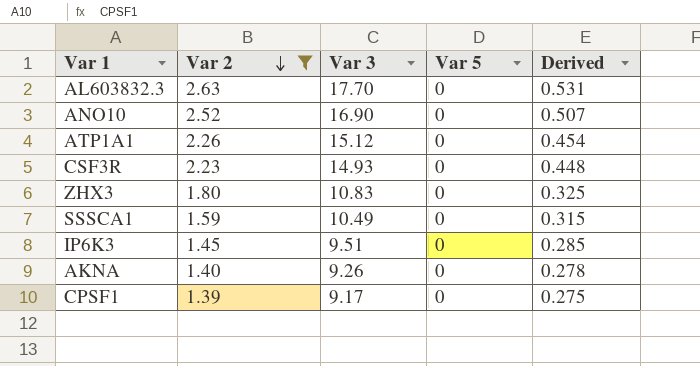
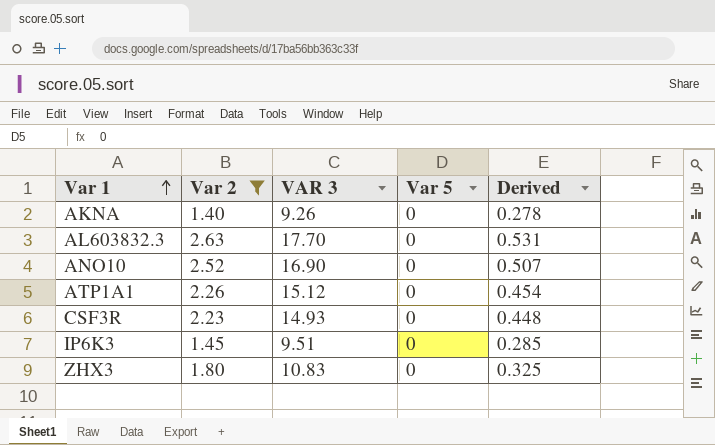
row order: Var 2 descending -> Var 1 ascending
column name: Var 3 -> VAR 3
row SSSCA1: 1.59 | 10.49 | 0 | 0.315 -> none
row CPSF1: 1.39 | 9.17 | 0 | 0.275 -> none

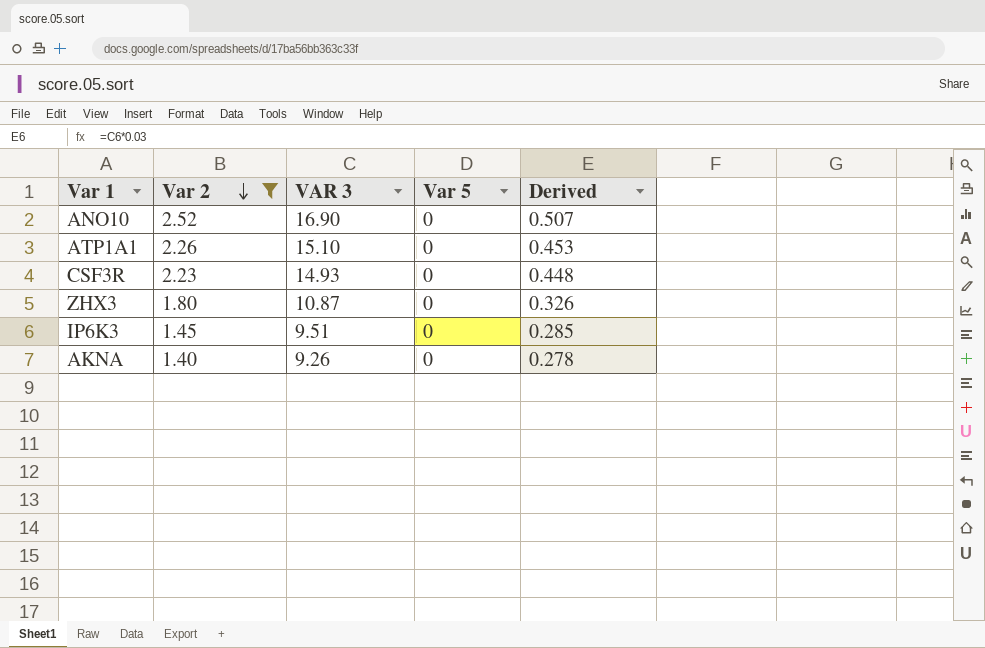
row order: Var 1 ascending -> Var 2 descending
row AL603832.3: 2.63 | 17.70 | 0 | 0.531 -> none
ATP1A1 | VAR 3: 15.12 -> 15.10
ATP1A1 | Derived: 0.454 -> 0.453
ZHX3 | VAR 3: 10.83 -> 10.87
ZHX3 | Derived: 0.325 -> 0.326

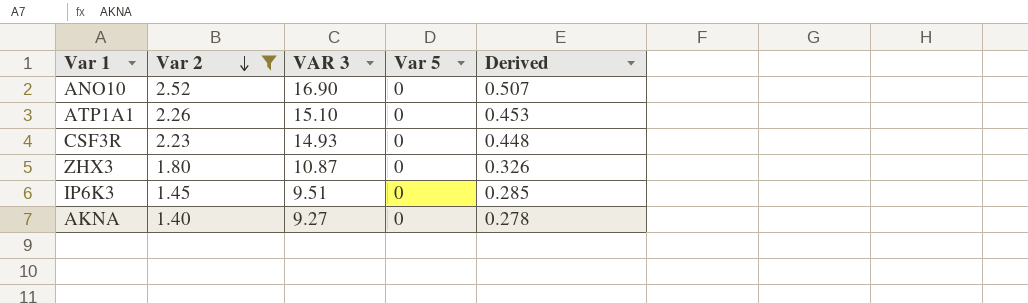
AKNA | VAR 3: 9.26 -> 9.27

